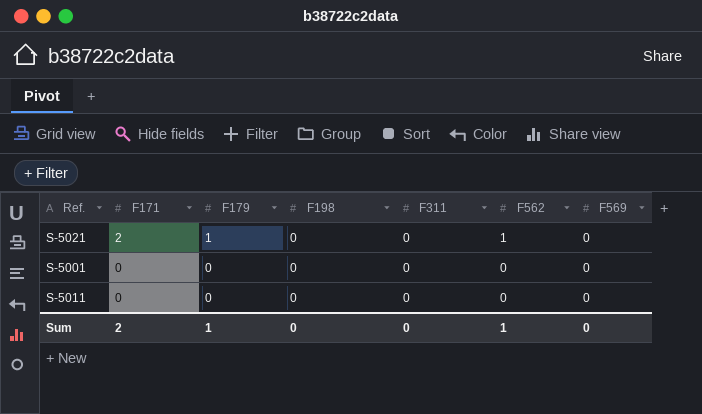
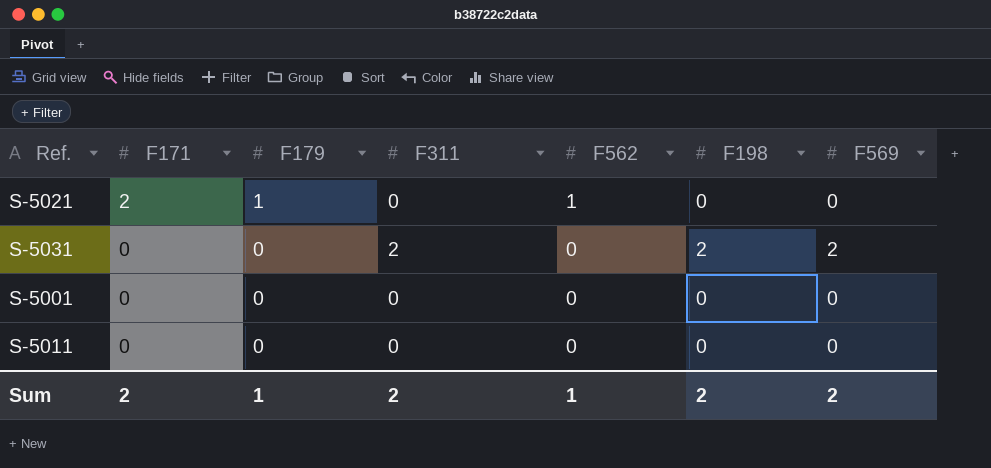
column F198 | position: 4 -> 6
row S-5031: none -> 0 | 0 | 2 | 0 | 2 | 2
Sum | F311: 0 -> 2
Sum | F198: 0 -> 2
Sum | F569: 0 -> 2

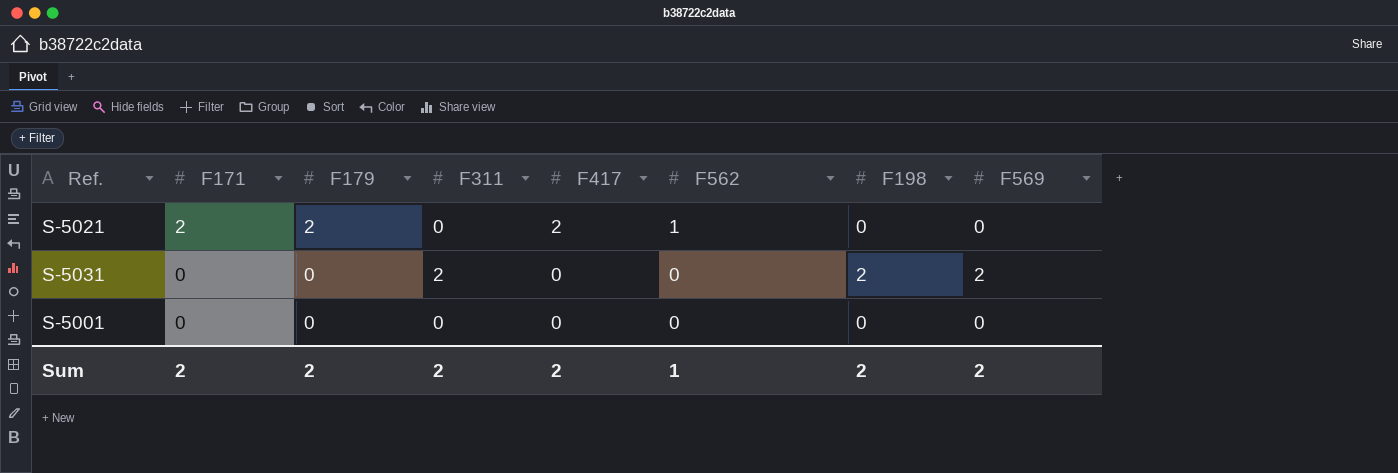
column F417 | position: none -> 5
row S-5011: 0 | 0 | 0 | 0 | 0 | 0 -> none
S-5021 | F179: 1 -> 2
Sum | F179: 1 -> 2

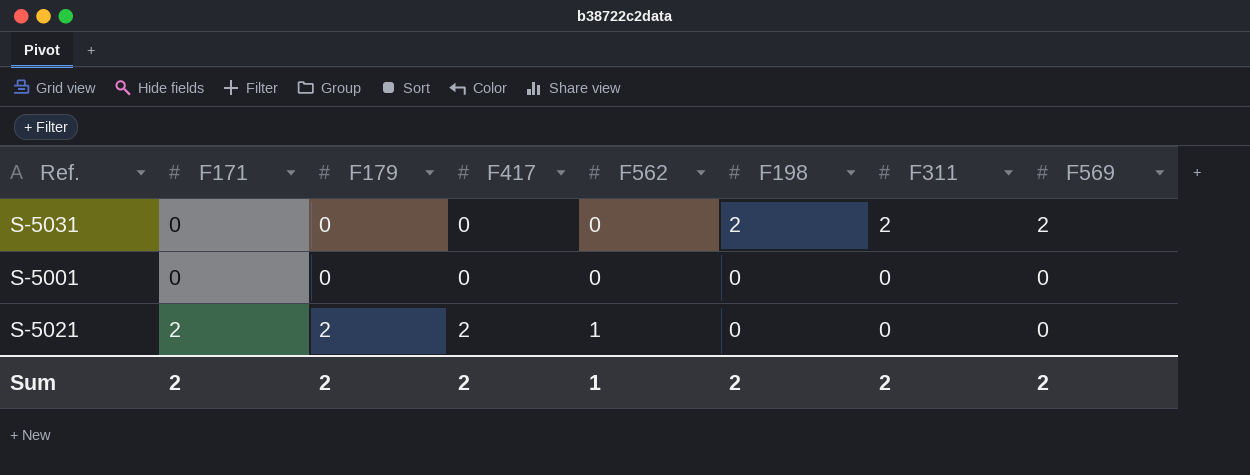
row order: F171 descending -> F171 ascending
column F311 | position: 4 -> 7

